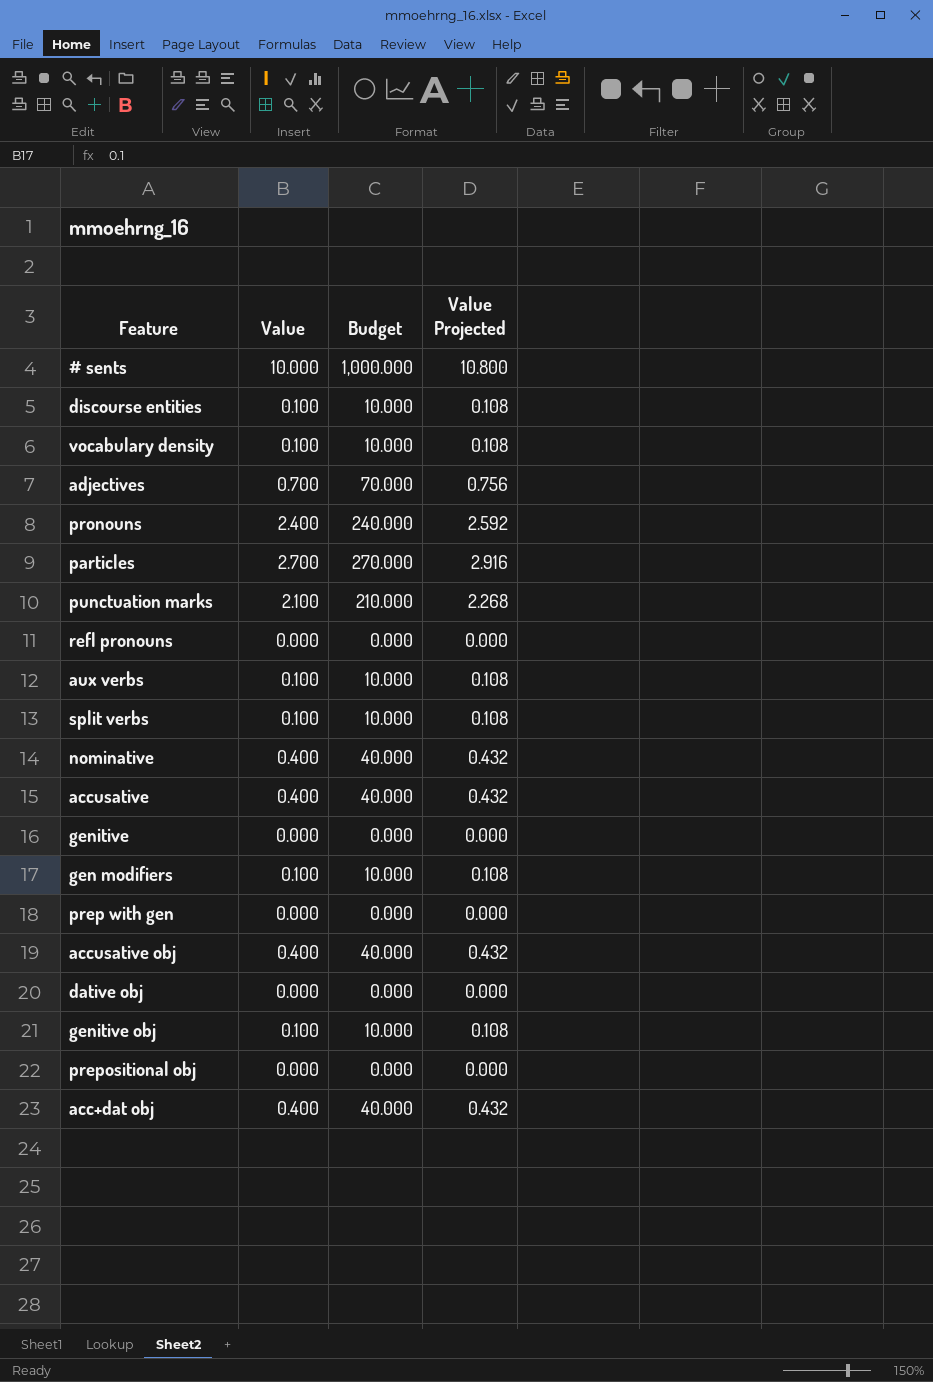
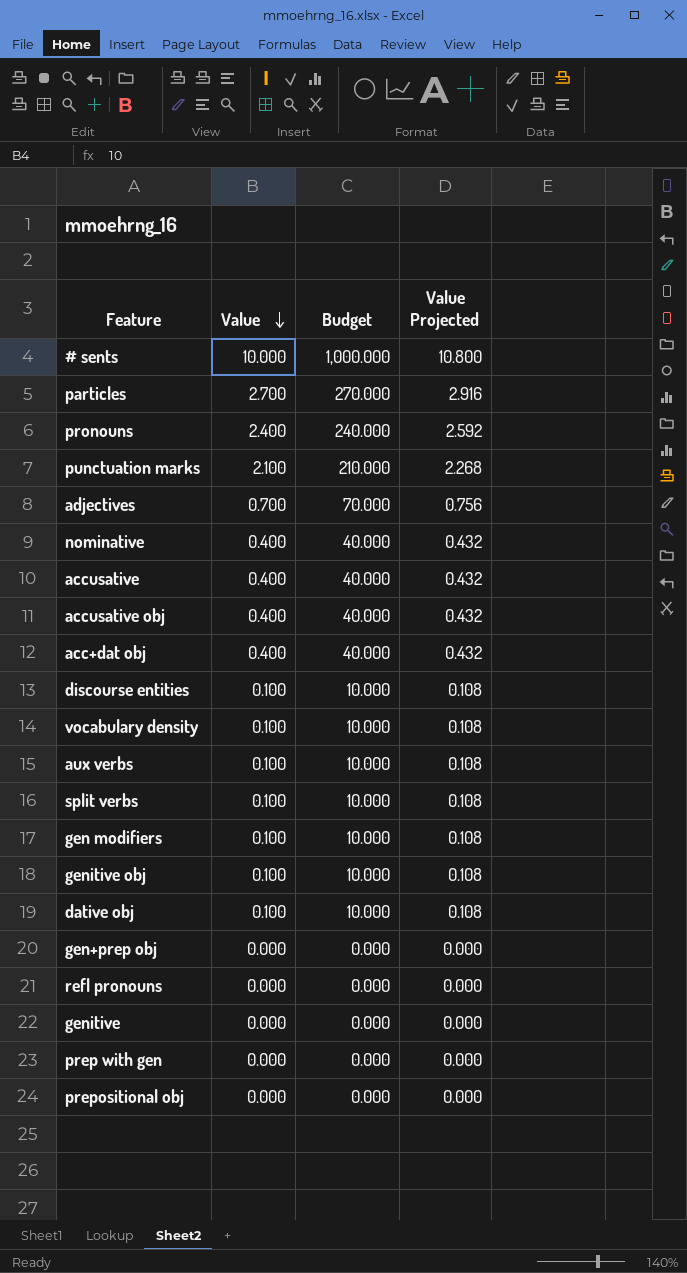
row order: none -> Value descending
dative obj | Value: 0.000 -> 0.100
dative obj | Budget: 0.000 -> 10.000
dative obj | Value Projected: 0.000 -> 0.108
row gen+prep obj: none -> 0.000 | 0.000 | 0.000

